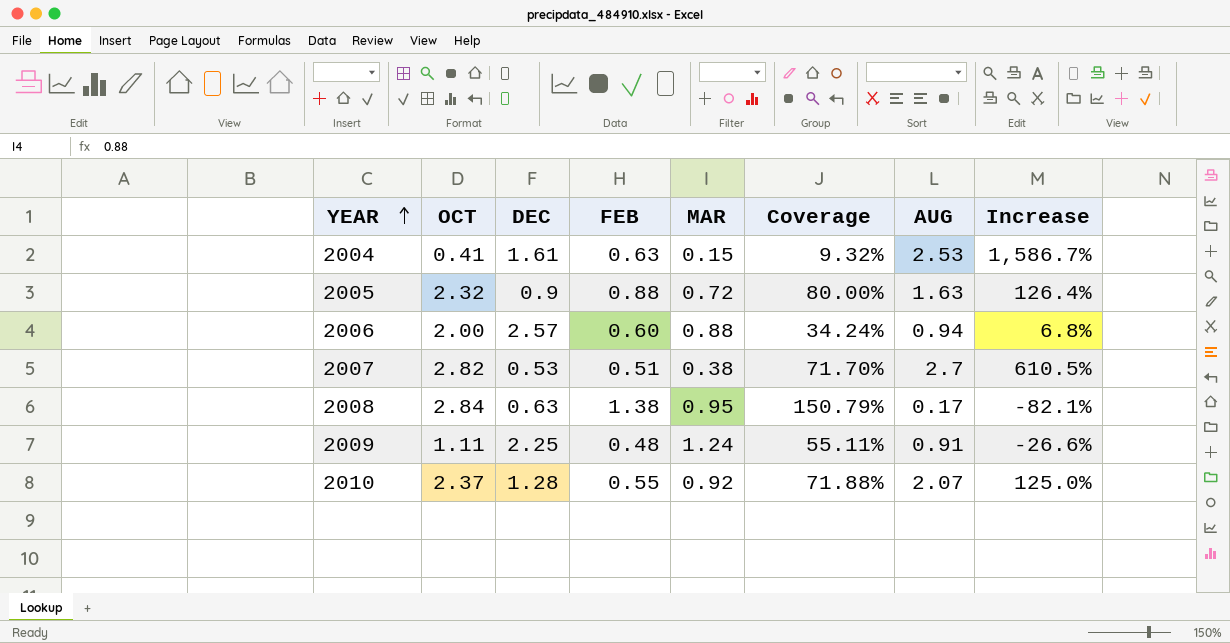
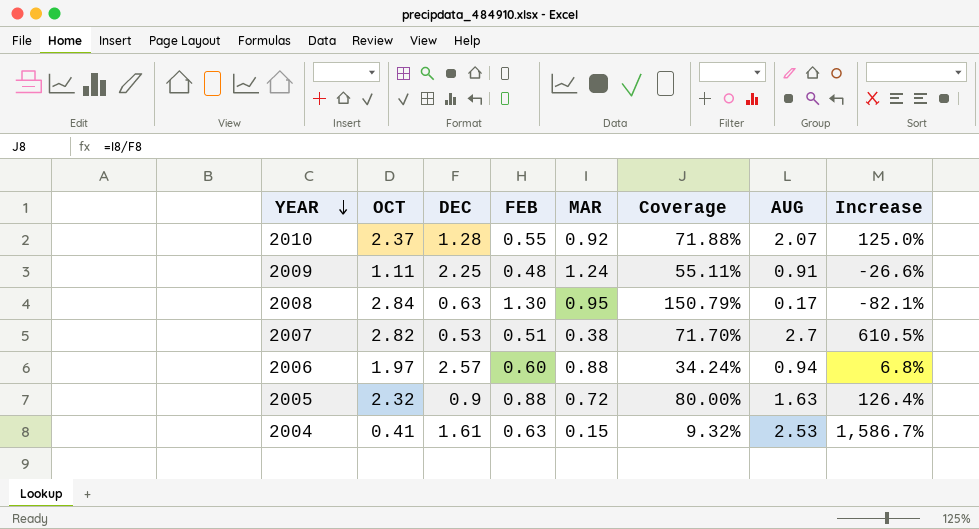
row order: YEAR ascending -> YEAR descending
2008 | FEB: 1.38 -> 1.30
2006 | OCT: 2.00 -> 1.97

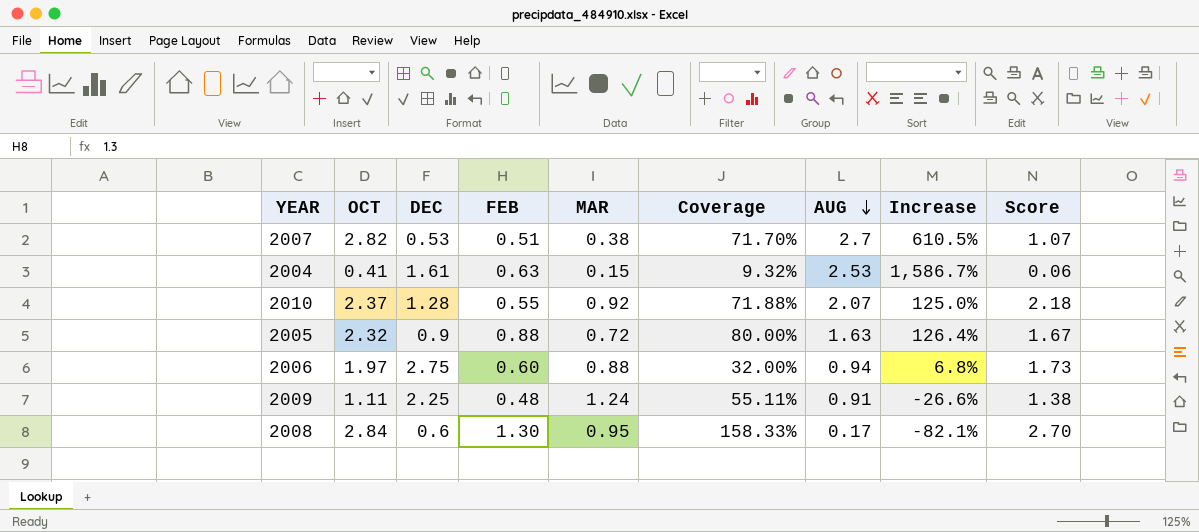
row order: YEAR descending -> AUG descending
column Score | formula: none -> [OCT] * [MAR]
2006 | DEC: 2.57 -> 2.75
2006 | Coverage: 34.24% -> 32.00%
2008 | DEC: 0.63 -> 0.6
2008 | Coverage: 150.79% -> 158.33%

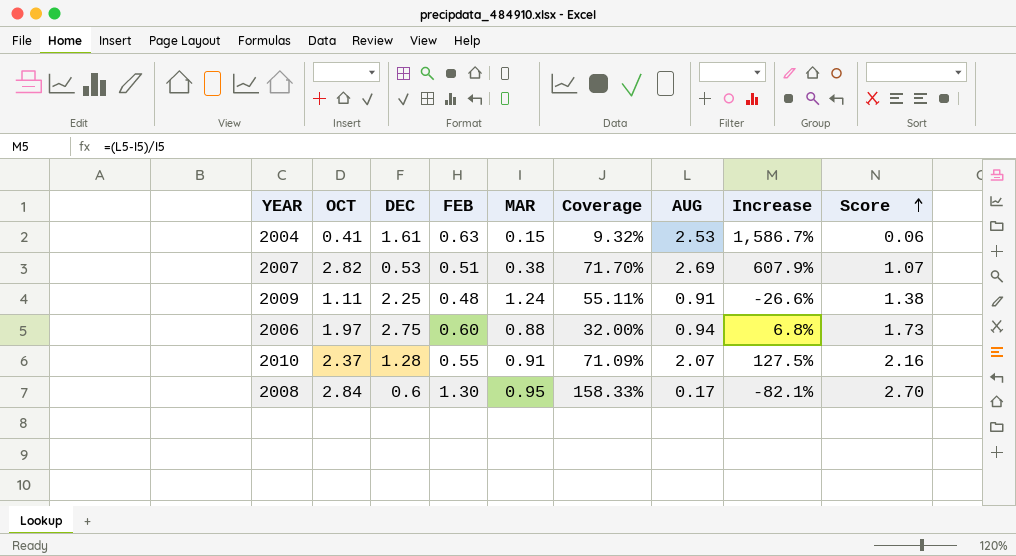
row order: AUG descending -> Score ascending
row 2005: 2.32 | 0.9 | 0.88 | 0.72 | 80.00% | 1.63 | 126.4% | 1.67 -> none
2007 | AUG: 2.7 -> 2.69
2007 | Increase: 610.5% -> 607.9%
2010 | MAR: 0.92 -> 0.91
2010 | Coverage: 71.88% -> 71.09%
2010 | Increase: 125.0% -> 127.5%
2010 | Score: 2.18 -> 2.16

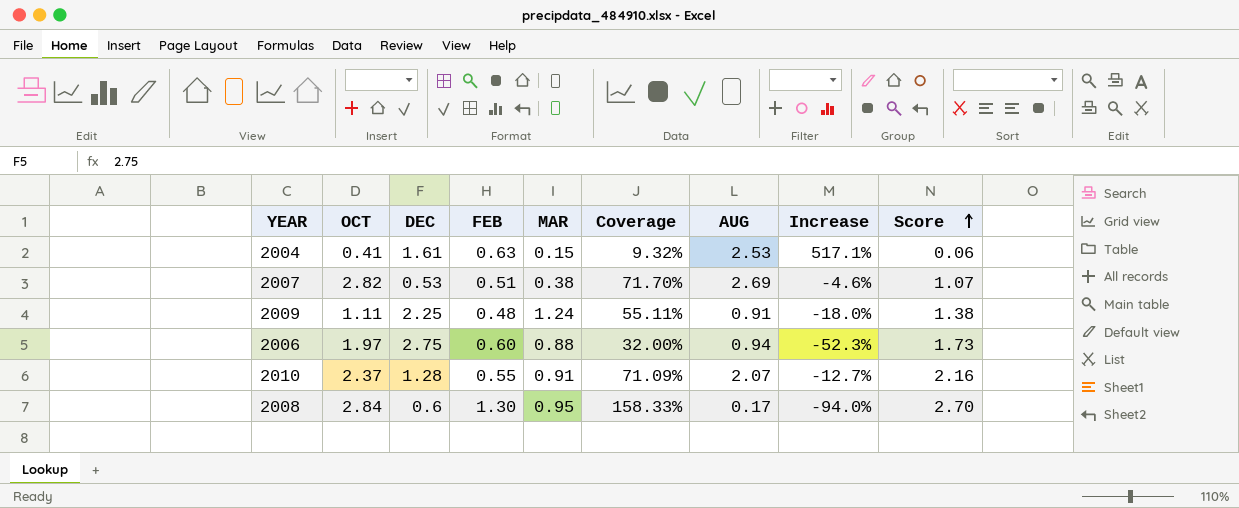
column Increase | formula: ([AUG] - [MAR]) / [MAR] -> ([AUG] - [OCT]) / [OCT]

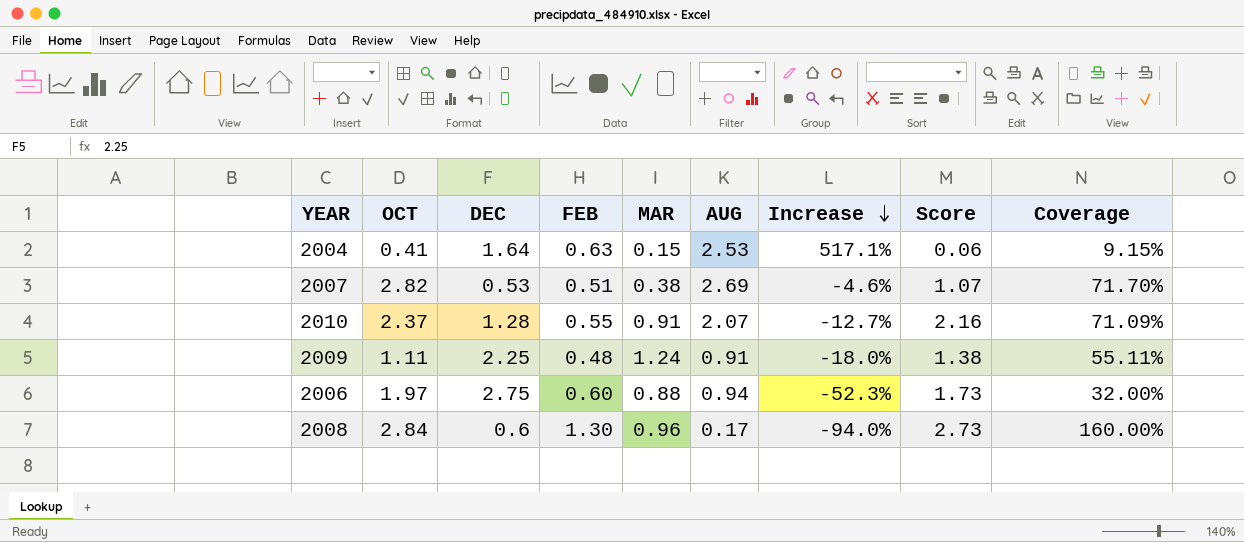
row order: Score ascending -> Increase descending
column Coverage | position: 6 -> 9
2004 | DEC: 1.61 -> 1.64
2004 | Coverage: 9.32% -> 9.15%
2008 | MAR: 0.95 -> 0.96
2008 | Score: 2.70 -> 2.73
2008 | Coverage: 158.33% -> 160.00%

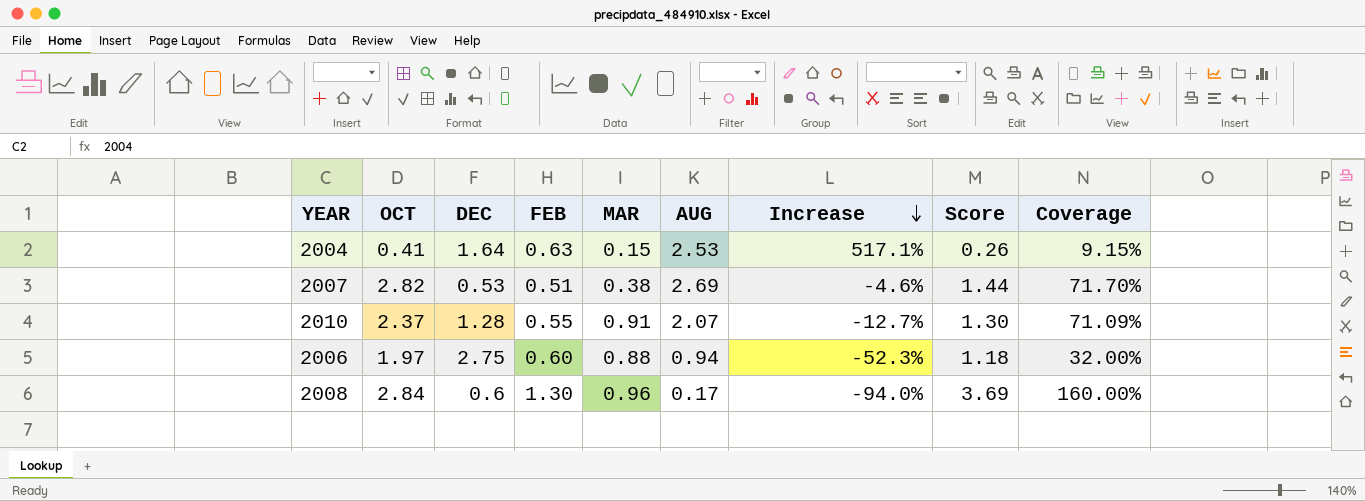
column Score | formula: [OCT] * [MAR] -> [OCT] * [FEB]
row 2009: 1.11 | 2.25 | 0.48 | 1.24 | 0.91 | -18.0% | 1.38 | 55.11% -> none

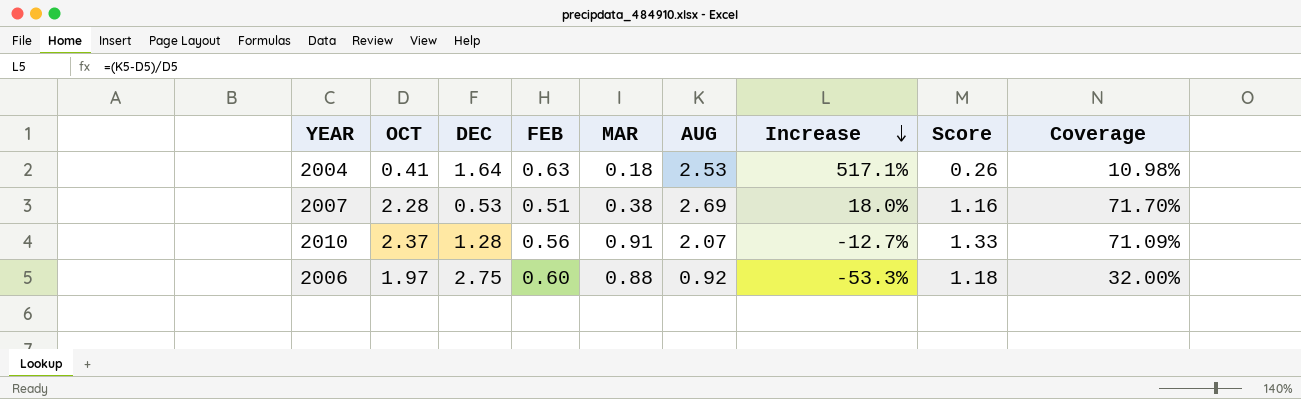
row 2008: 2.84 | 0.6 | 1.30 | 0.96 | 0.17 | -94.0% | 3.69 | 160.00% -> none
2004 | MAR: 0.15 -> 0.18
2004 | Coverage: 9.15% -> 10.98%
2007 | OCT: 2.82 -> 2.28
2007 | Increase: -4.6% -> 18.0%
2007 | Score: 1.44 -> 1.16
2010 | FEB: 0.55 -> 0.56
2010 | Score: 1.30 -> 1.33
2006 | AUG: 0.94 -> 0.92
2006 | Increase: -52.3% -> -53.3%

